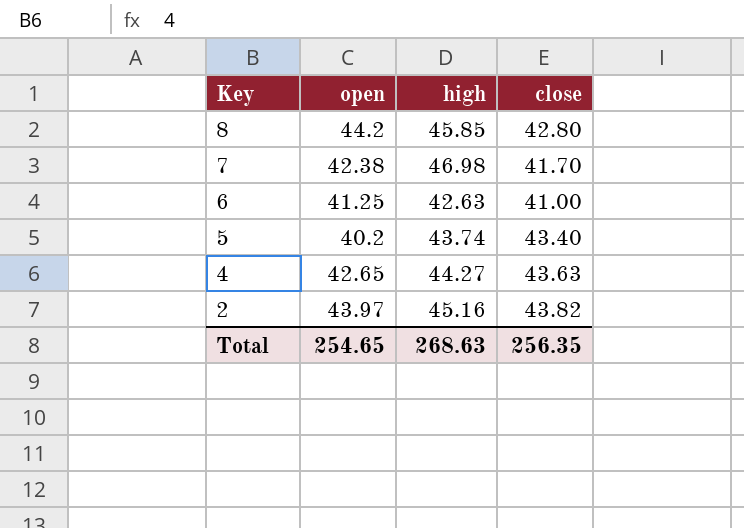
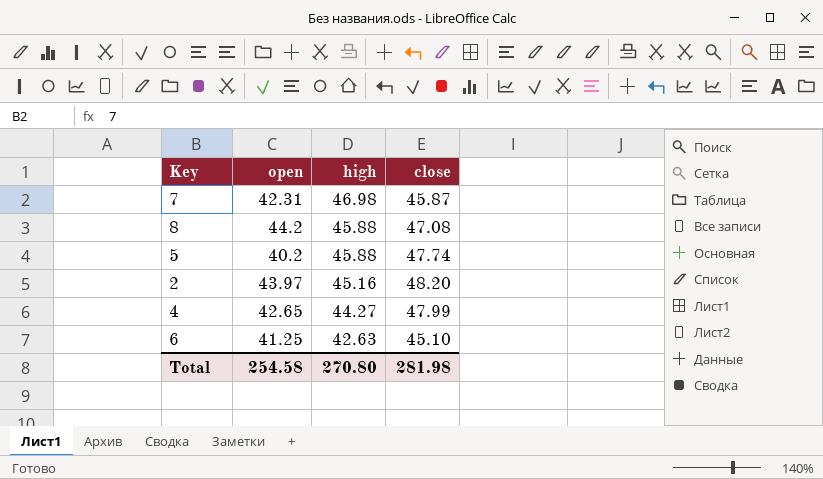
row order: Key descending -> high descending
7 | open: 42.38 -> 42.31
7 | close: 41.70 -> 45.87
8 | high: 45.85 -> 45.88
8 | close: 42.80 -> 47.08
5 | high: 43.74 -> 45.88
5 | close: 43.40 -> 47.74
2 | close: 43.82 -> 48.20
4 | close: 43.63 -> 47.99
6 | close: 41.00 -> 45.10
Total | open: 254.65 -> 254.58
Total | high: 268.63 -> 270.80
Total | close: 256.35 -> 281.98

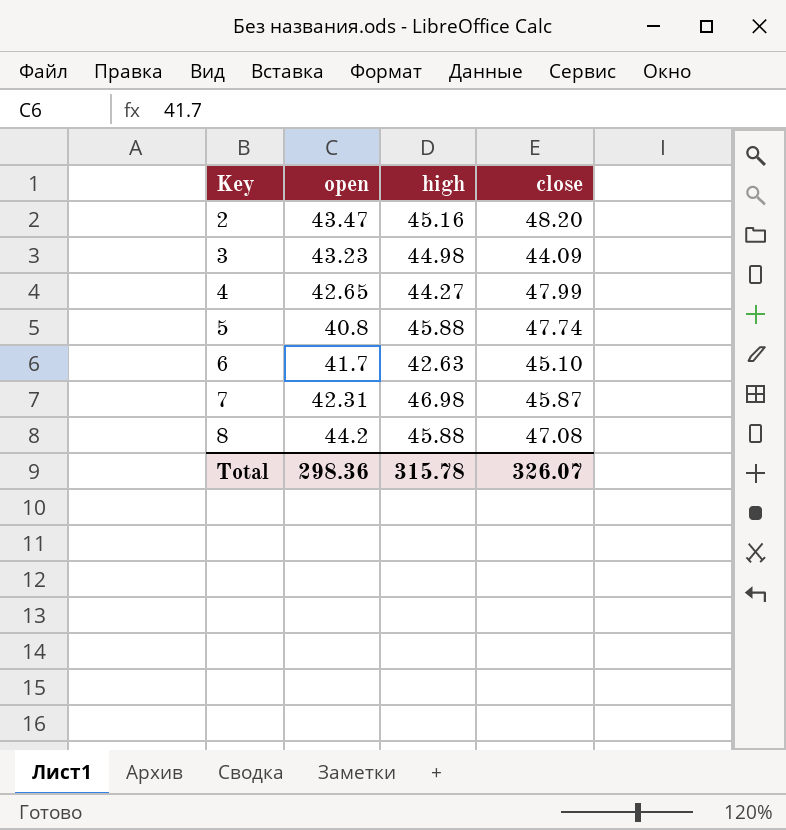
row order: high descending -> Key ascending
2 | open: 43.97 -> 43.47
row 3: none -> 43.23 | 44.98 | 44.09
5 | open: 40.2 -> 40.8
6 | open: 41.25 -> 41.7
Total | open: 254.58 -> 298.36
Total | high: 270.80 -> 315.78
Total | close: 281.98 -> 326.07

